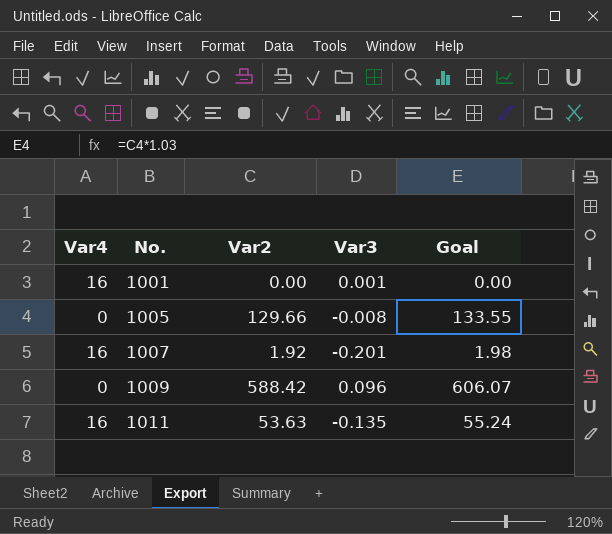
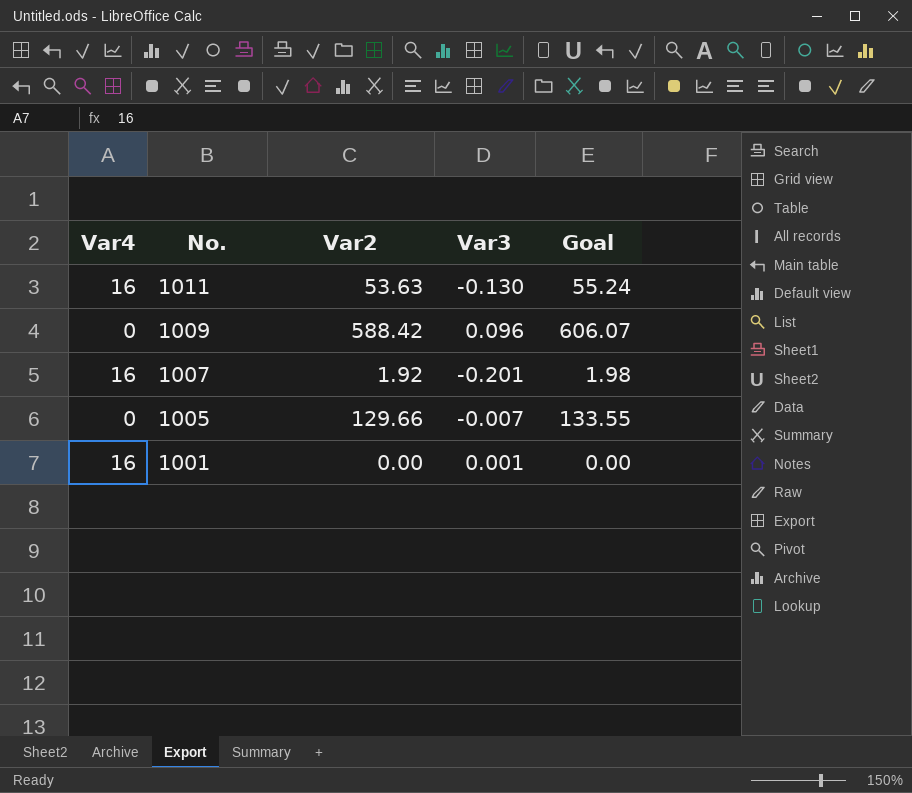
row order: No. ascending -> No. descending
1011 | Var3: -0.135 -> -0.130
1005 | Var3: -0.008 -> -0.007

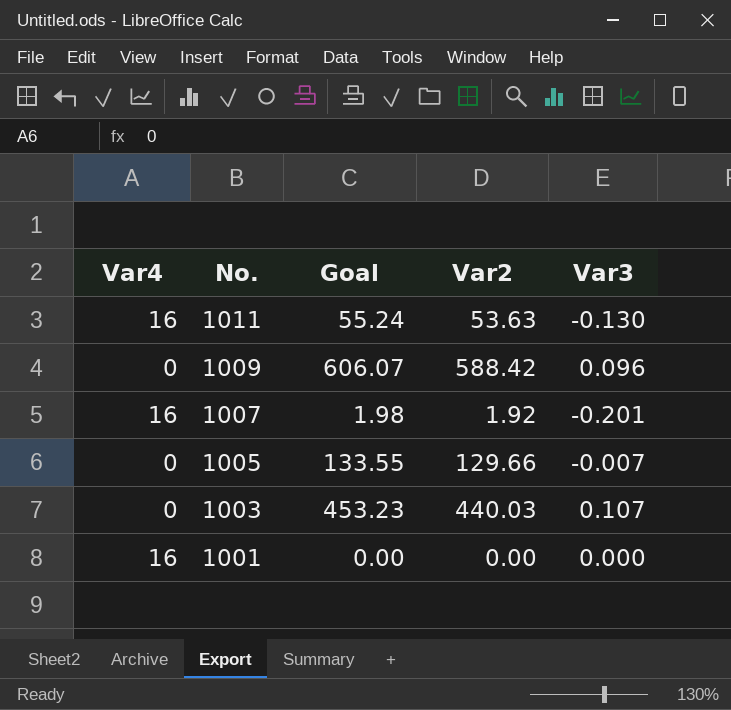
column Goal | position: 5 -> 3
row 1003: none -> 0 | 453.23 | 440.03 | 0.107
1001 | Var3: 0.001 -> 0.000

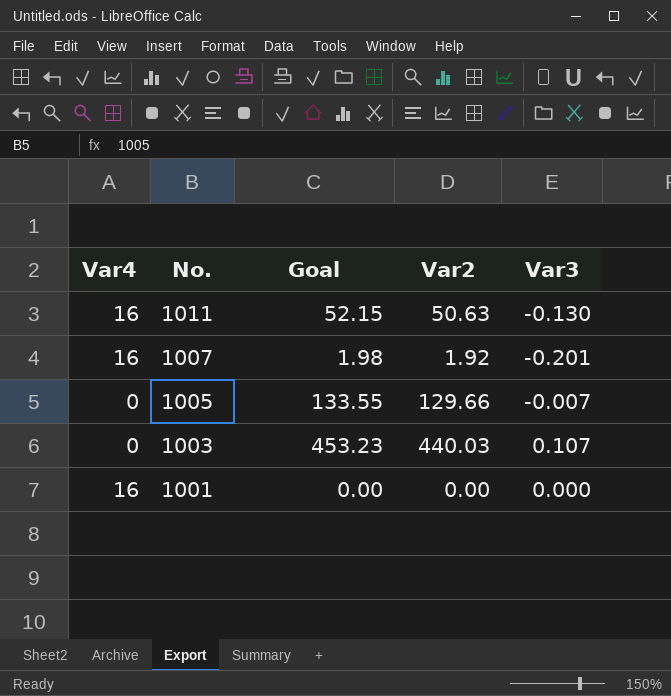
row 1009: 0 | 606.07 | 588.42 | 0.096 -> none
1011 | Goal: 55.24 -> 52.15
1011 | Var2: 53.63 -> 50.63

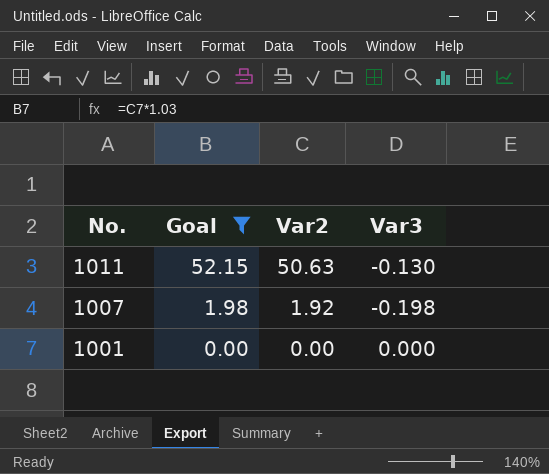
filter: none -> Goal <= 52.15
column Var4 | position: 1 -> none
1007 | Var3: -0.201 -> -0.198

